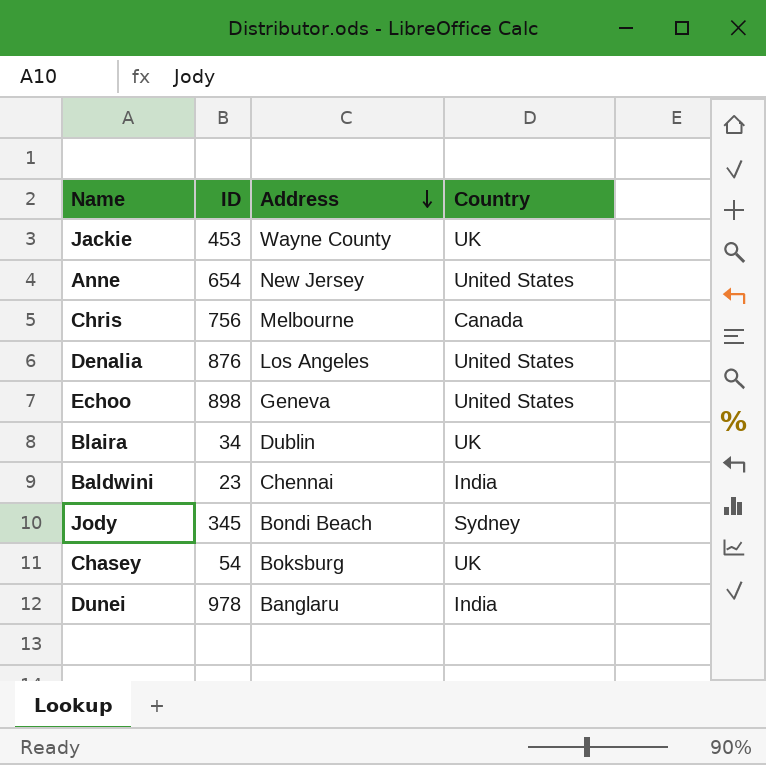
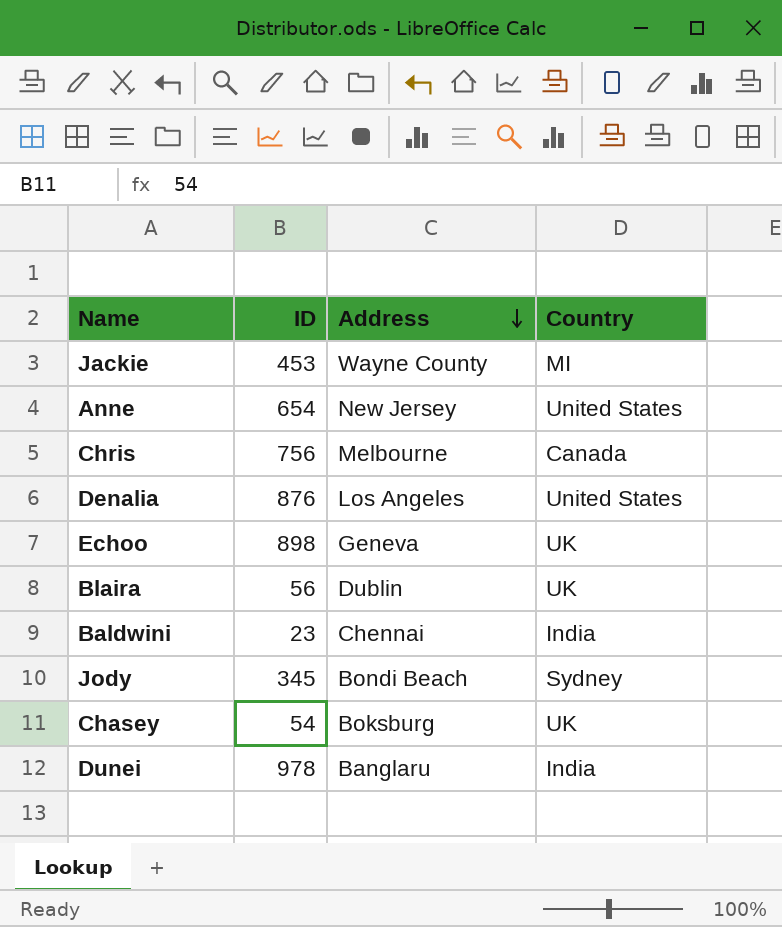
Jackie | Country: UK -> MI
Echoo | Country: United States -> UK
Blaira | ID: 34 -> 56

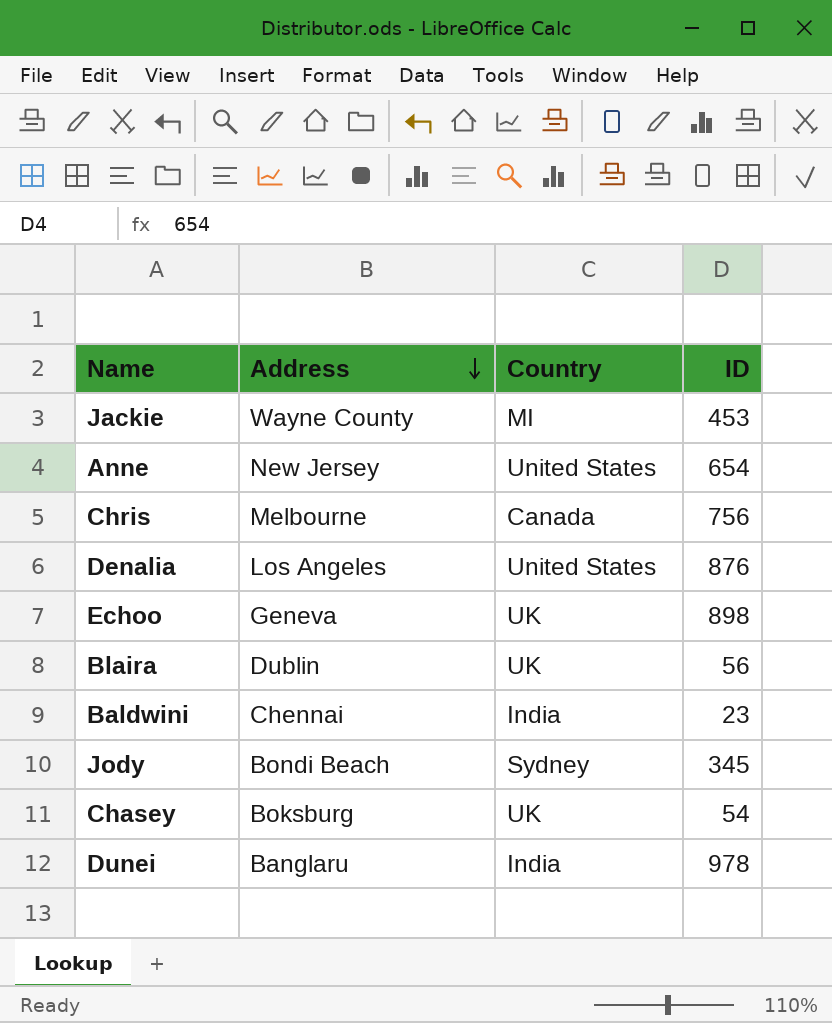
column ID | position: 2 -> 4

